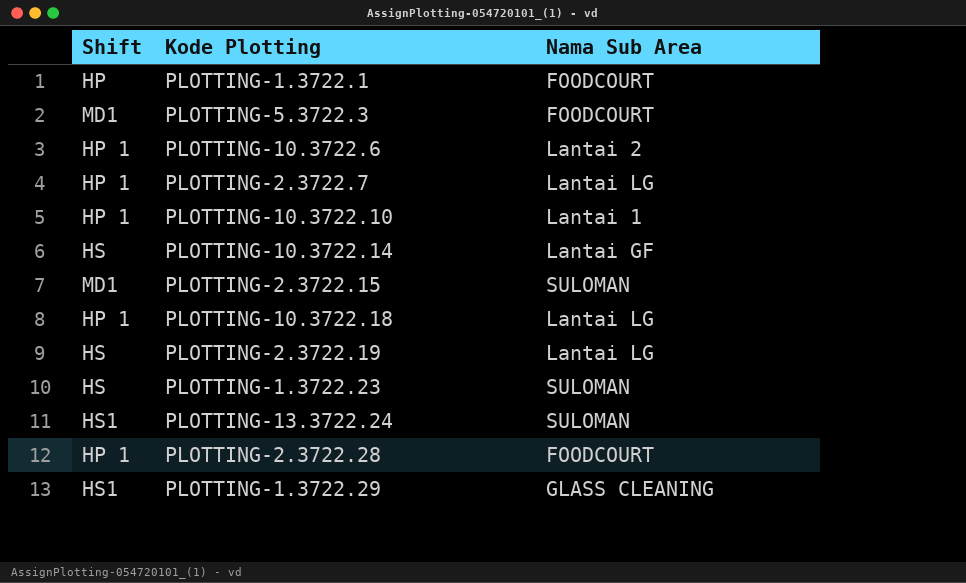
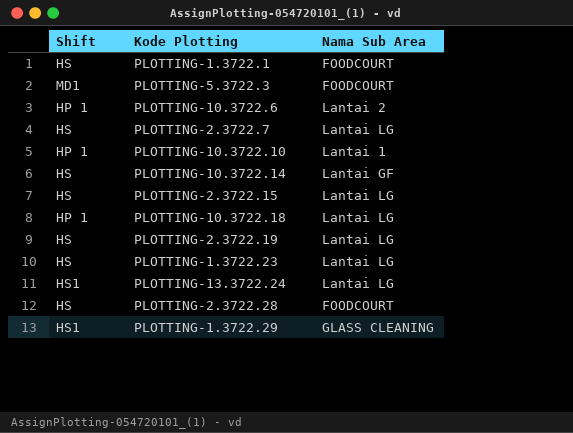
PLOTTING-1.3722.1 | Shift: HP -> HS
PLOTTING-2.3722.7 | Shift: HP 1 -> HS
PLOTTING-2.3722.15 | Shift: MD1 -> HS
PLOTTING-2.3722.15 | Nama Sub Area: SULOMAN -> Lantai LG
PLOTTING-1.3722.23 | Nama Sub Area: SULOMAN -> Lantai LG
PLOTTING-13.3722.24 | Nama Sub Area: SULOMAN -> Lantai LG
PLOTTING-2.3722.28 | Shift: HP 1 -> HS

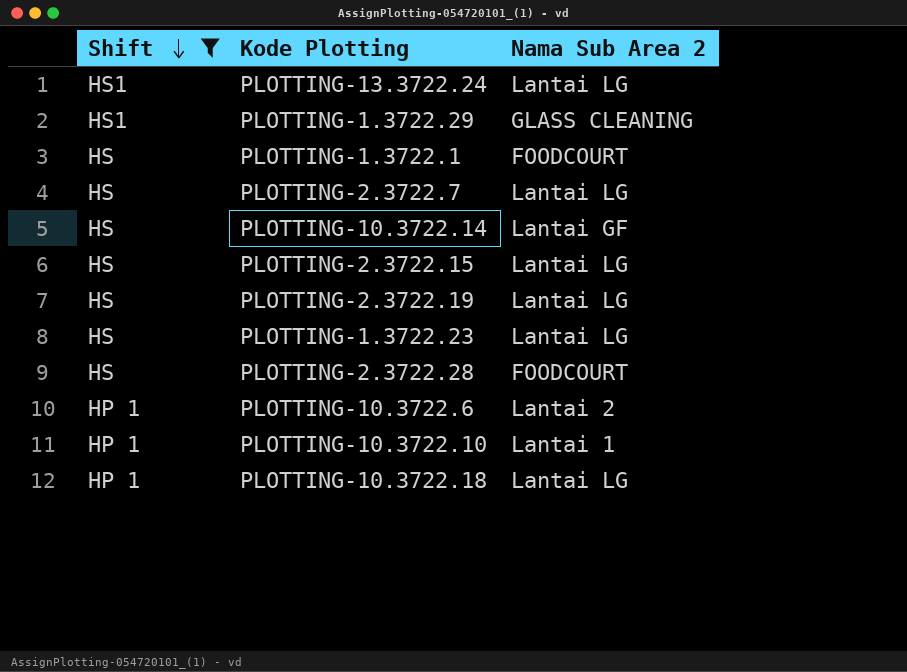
filter: none -> Shift != MD1
row order: none -> Shift descending
column name: Nama Sub Area -> Nama Sub Area 2

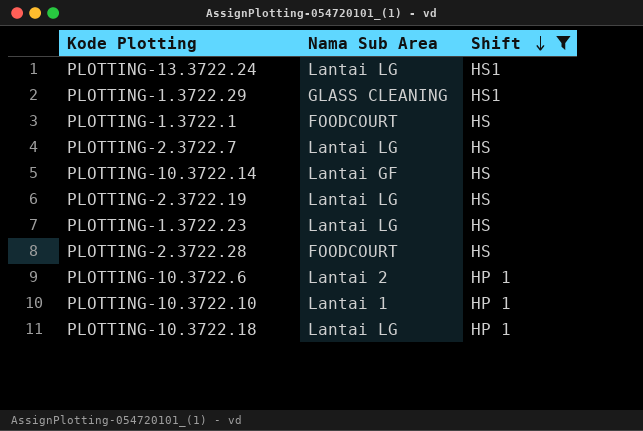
column name: Nama Sub Area 2 -> Nama Sub Area
column Shift | position: 1 -> 3
row PLOTTING-2.3722.15: HS | Lantai LG -> none

